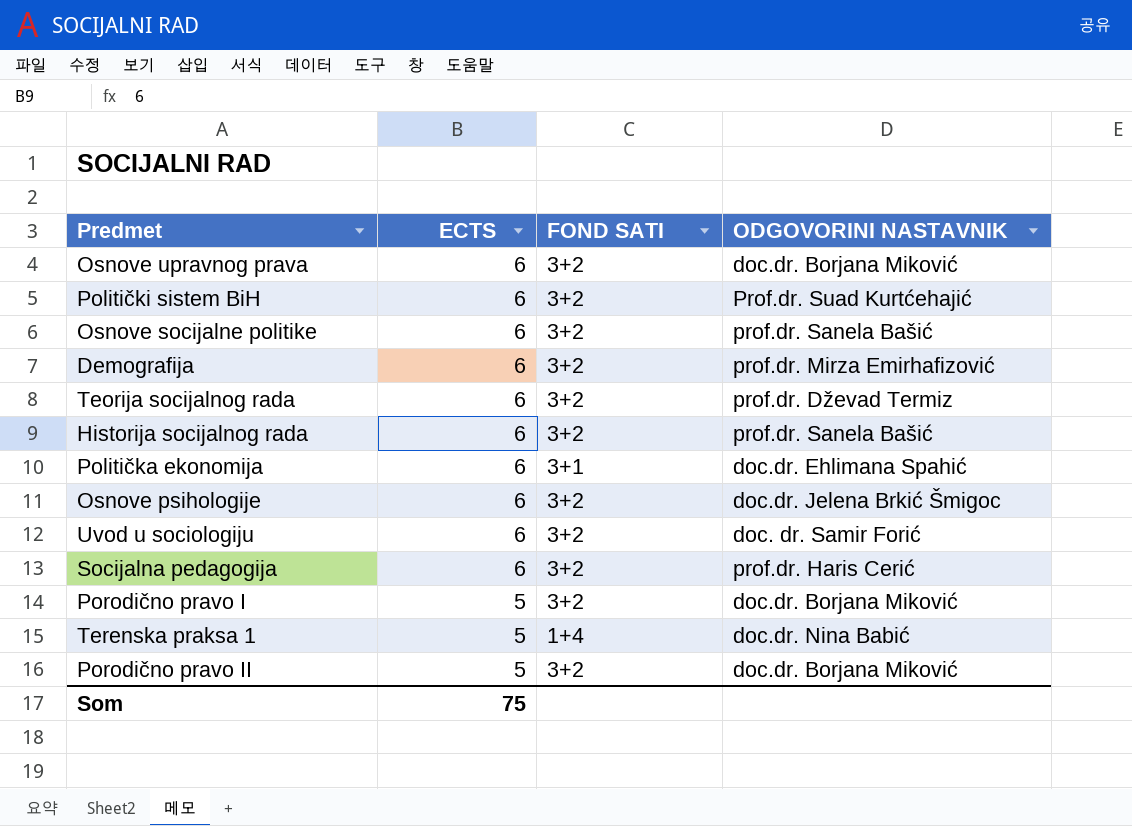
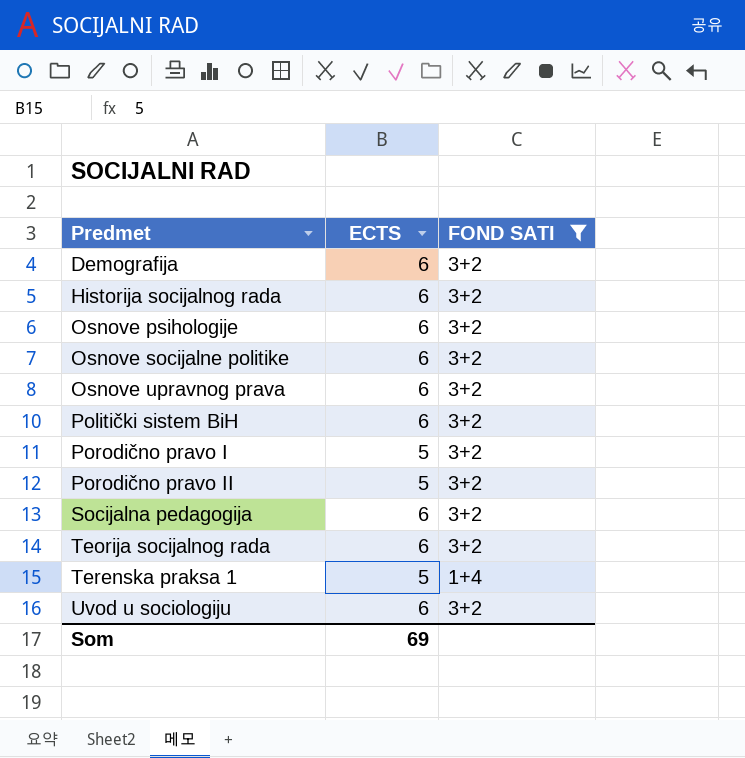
filter: none -> FOND SATI != 3+1
row order: ECTS descending -> Predmet ascending
column ODGOVORINI NASTAVNIK | position: 4 -> none
Som | ECTS: 75 -> 69

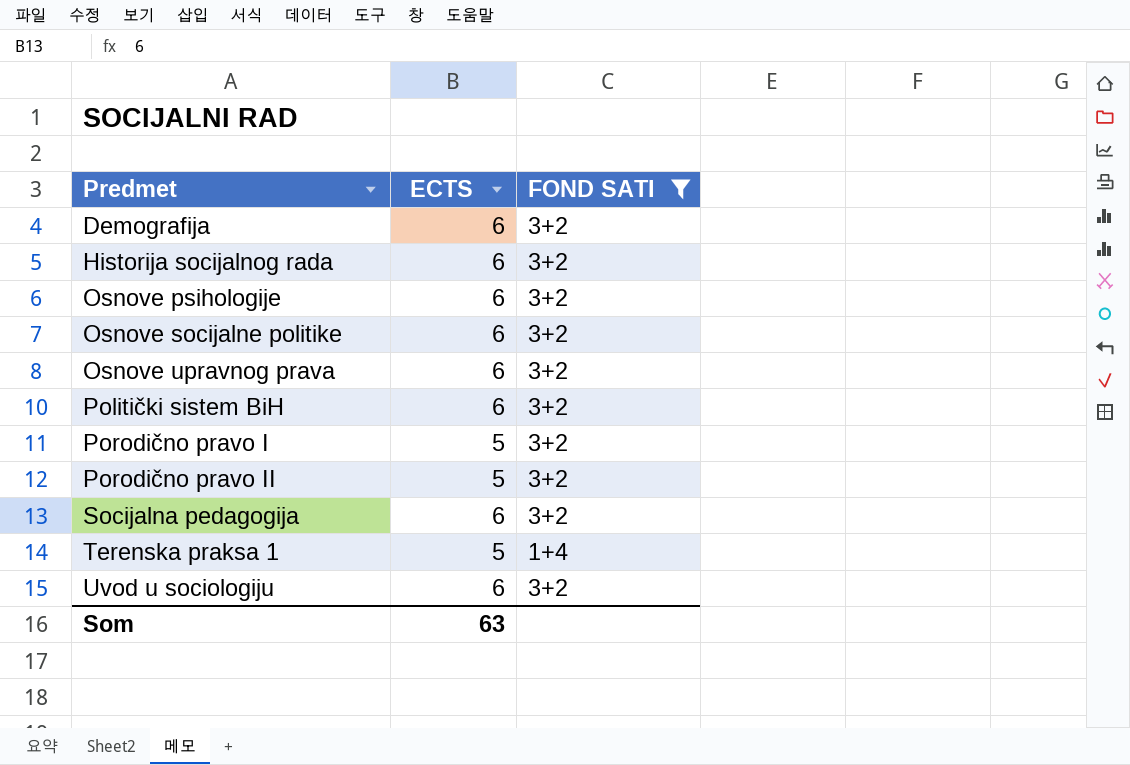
row Teorija socijalnog rada: 6 | 3+2 -> none
Som | ECTS: 69 -> 63

